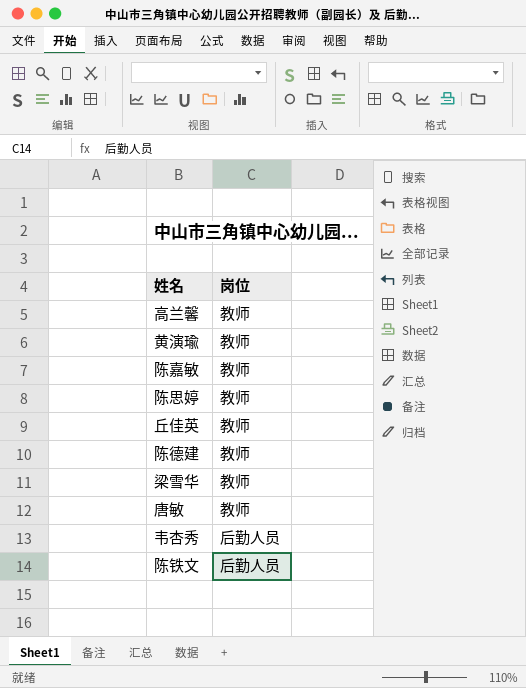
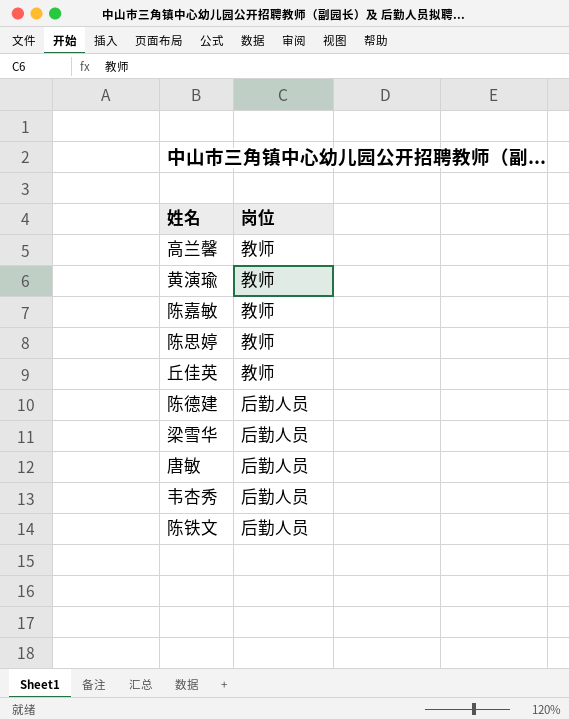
陈德建 | 岗位: 教师 -> 后勤人员
梁雪华 | 岗位: 教师 -> 后勤人员
唐敏 | 岗位: 教师 -> 后勤人员

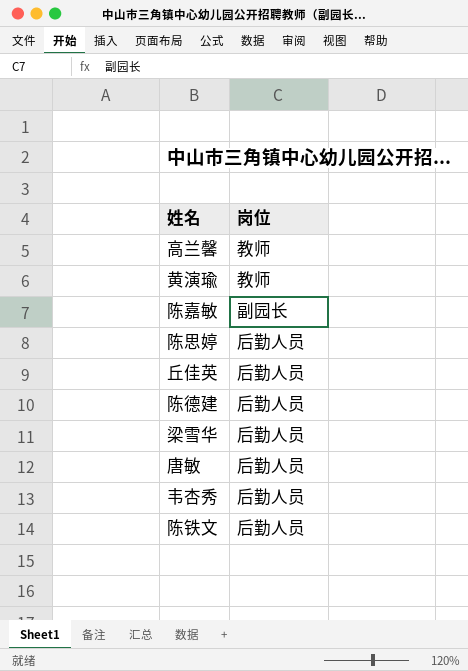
陈嘉敏 | 岗位: 教师 -> 副园长
陈思婷 | 岗位: 教师 -> 后勤人员
丘佳英 | 岗位: 教师 -> 后勤人员

